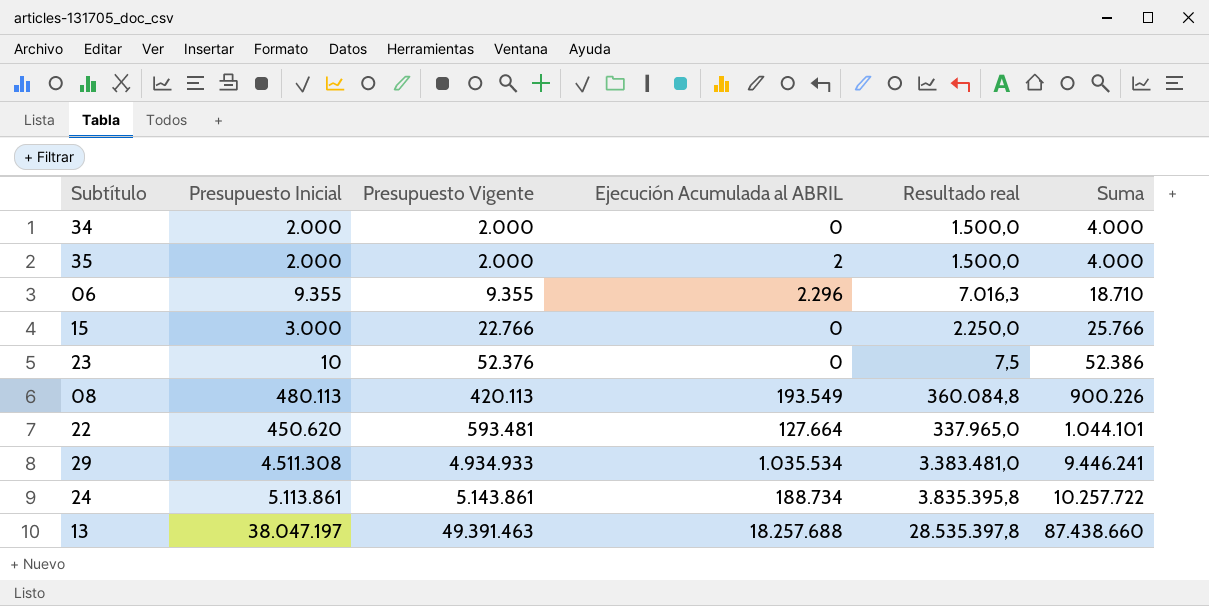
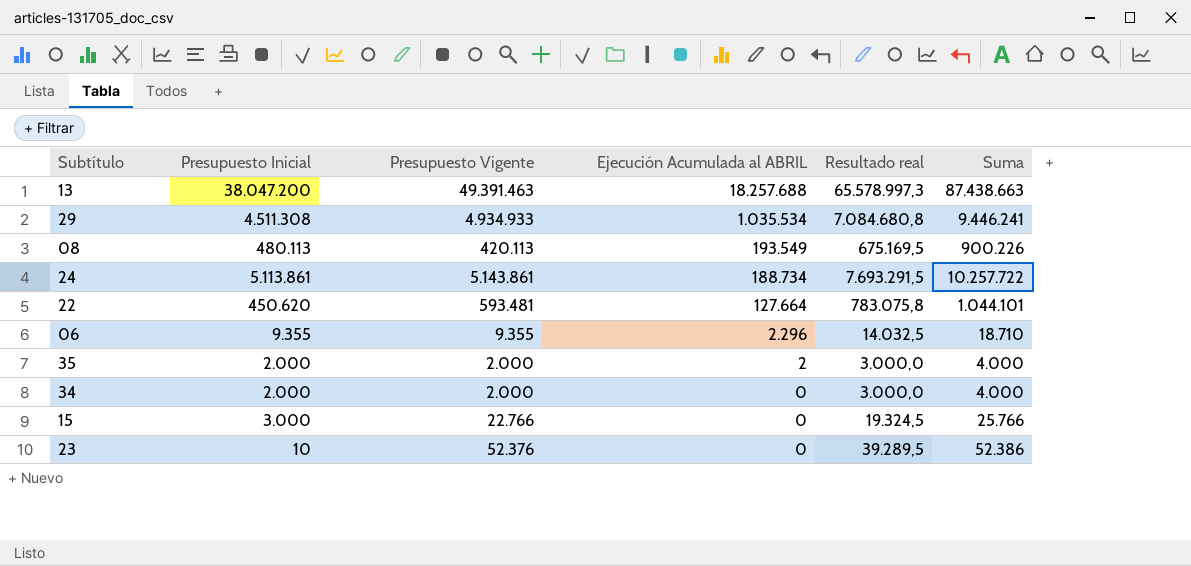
row order: Presupuesto Vigente ascending -> Ejecución Acumulada al ABRIL descending
column Resultado real | formula: [Presupuesto Inicial] * 0,75 -> [Suma] * 0,75
13 | Presupuesto Inicial: 38.047.197 -> 38.047.200
13 | Suma: 87.438.660 -> 87.438.663

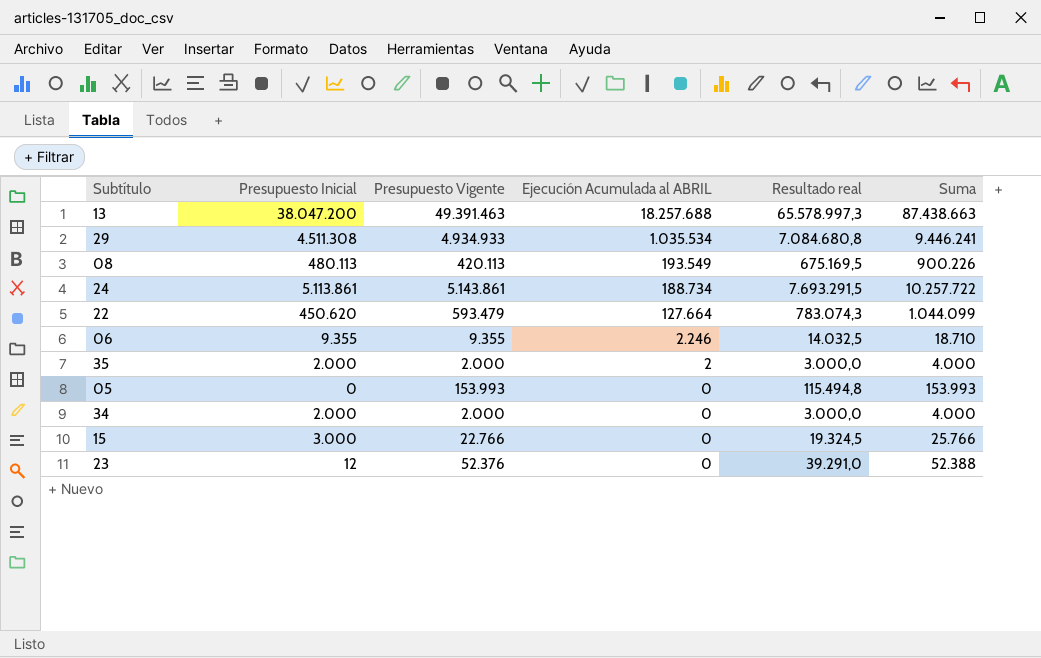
22 | Presupuesto Vigente: 593.481 -> 593.479
22 | Resultado real: 783.075,8 -> 783.074,3
22 | Suma: 1.044.101 -> 1.044.099
06 | Ejecución Acumulada al ABRIL: 2.296 -> 2.246
row 05: none -> 0 | 153.993 | 0 | 115.494,8 | 153.993
23 | Presupuesto Inicial: 10 -> 12
23 | Resultado real: 39.289,5 -> 39.291,0
23 | Suma: 52.386 -> 52.388

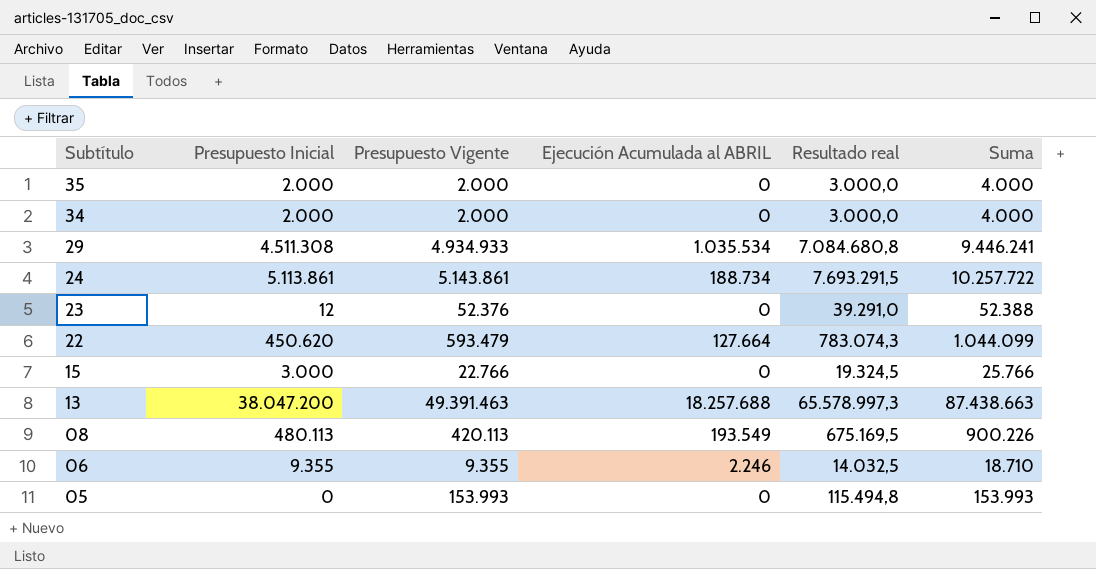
row order: Ejecución Acumulada al ABRIL descending -> Subtítulo descending
35 | Ejecución Acumulada al ABRIL: 2 -> 0

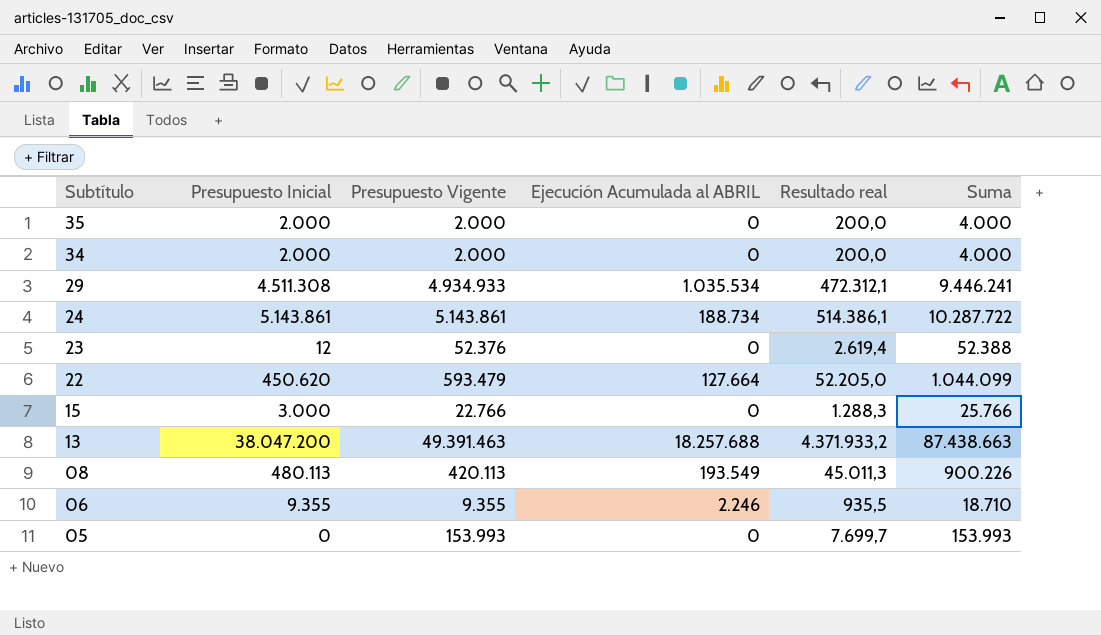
column Resultado real | formula: [Suma] * 0,75 -> [Suma] * 0,05
24 | Presupuesto Inicial: 5.113.861 -> 5.143.861
24 | Suma: 10.257.722 -> 10.287.722

